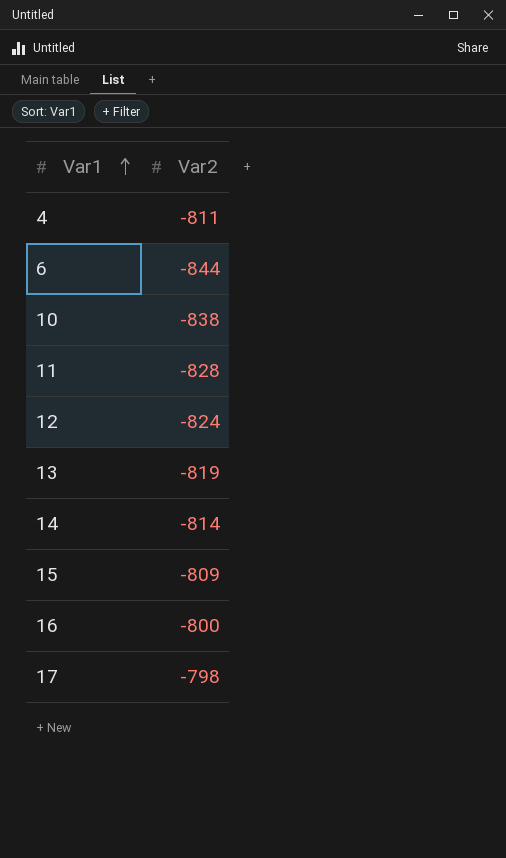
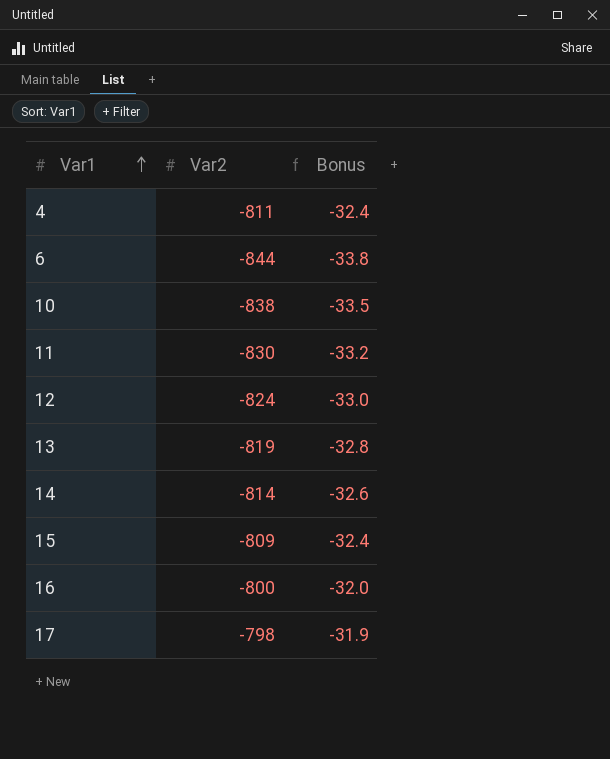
column Bonus | formula: none -> [Var2] * 0.04
11 | Var2: -828 -> -830

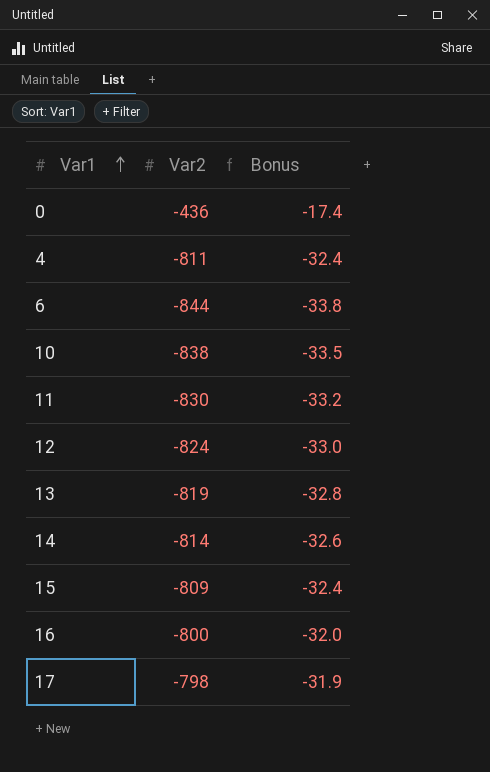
row 0: none -> -436 | -17.4

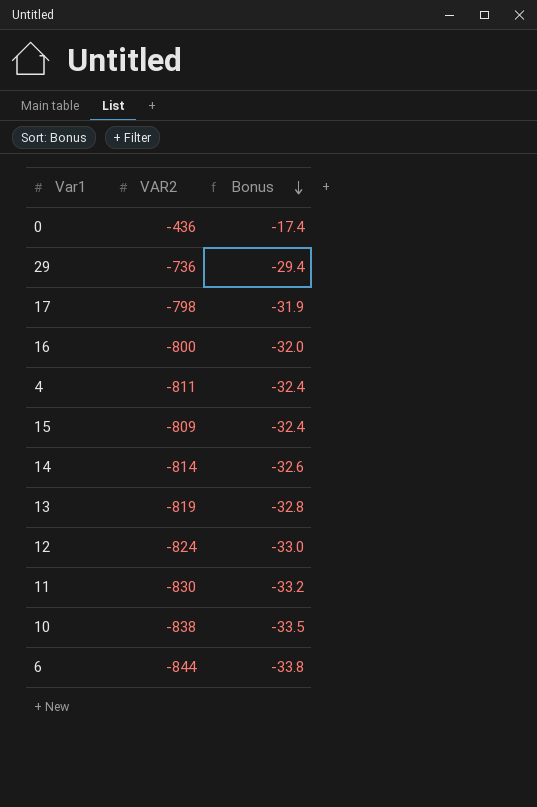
row order: Var1 ascending -> Bonus descending
column name: Var2 -> VAR2
row 29: none -> -736 | -29.4

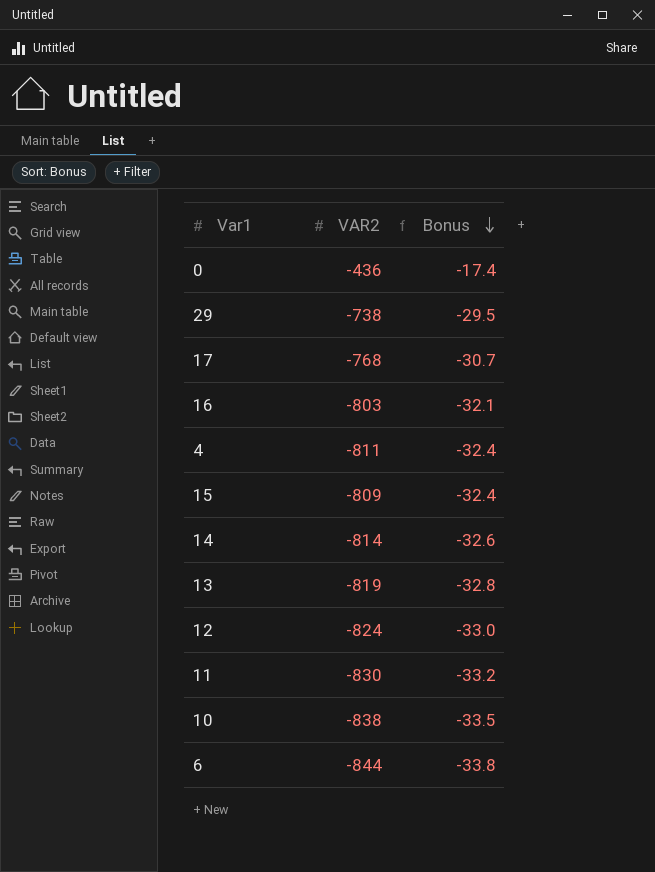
29 | VAR2: -736 -> -738
29 | Bonus: -29.4 -> -29.5
17 | VAR2: -798 -> -768
17 | Bonus: -31.9 -> -30.7
16 | VAR2: -800 -> -803
16 | Bonus: -32.0 -> -32.1

